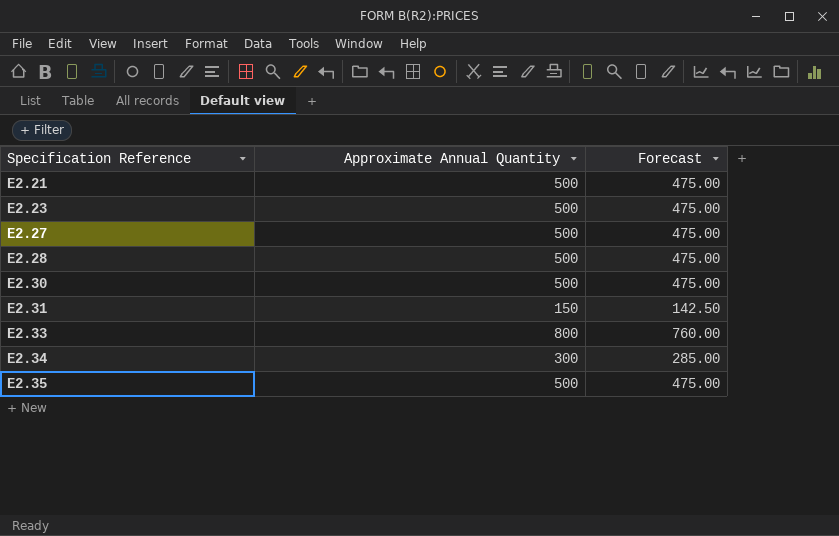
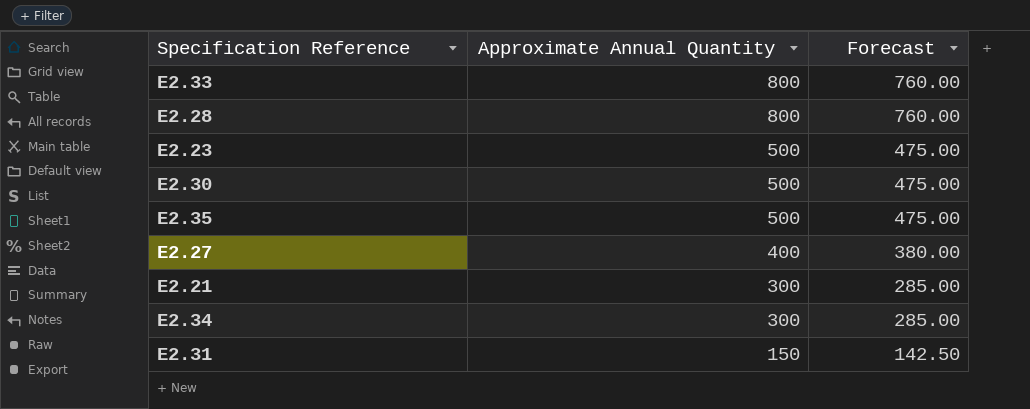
row order: Specification Reference ascending -> Approximate Annual Quantity descending
E2.28 | Approximate Annual Quantity: 500 -> 800
E2.28 | Forecast: 475.00 -> 760.00
E2.27 | Approximate Annual Quantity: 500 -> 400
E2.27 | Forecast: 475.00 -> 380.00
E2.21 | Approximate Annual Quantity: 500 -> 300
E2.21 | Forecast: 475.00 -> 285.00

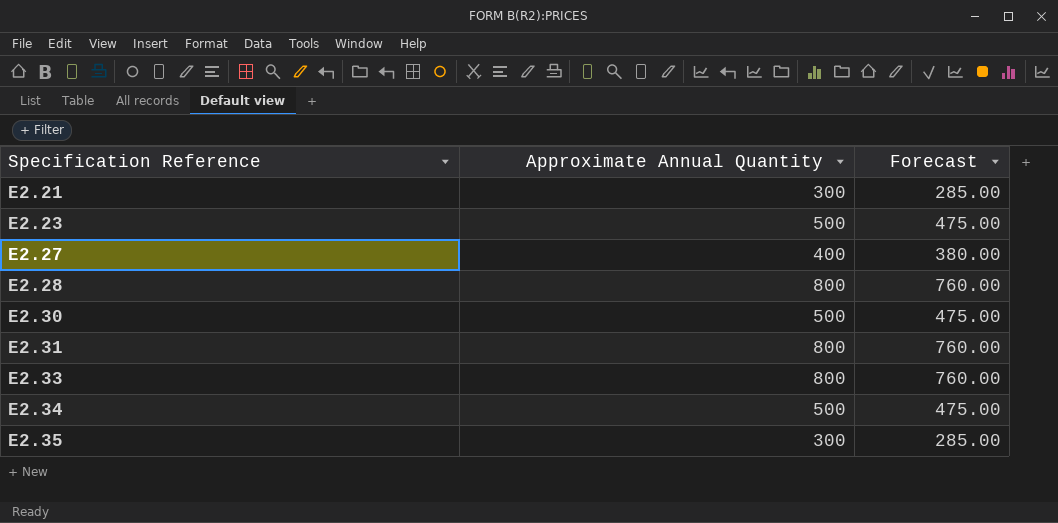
row order: Approximate Annual Quantity descending -> Specification Reference ascending
E2.31 | Approximate Annual Quantity: 150 -> 800
E2.31 | Forecast: 142.50 -> 760.00
E2.34 | Approximate Annual Quantity: 300 -> 500
E2.34 | Forecast: 285.00 -> 475.00
E2.35 | Approximate Annual Quantity: 500 -> 300
E2.35 | Forecast: 475.00 -> 285.00

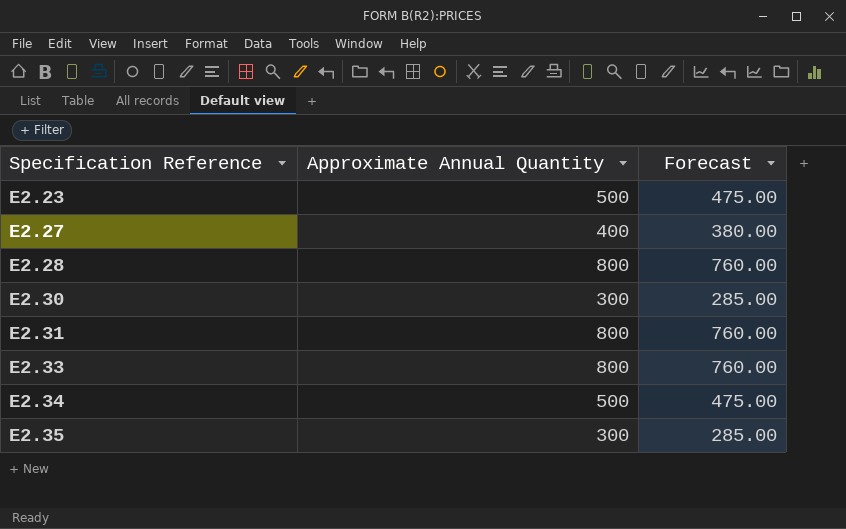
row E2.21: 300 | 285.00 -> none
E2.30 | Approximate Annual Quantity: 500 -> 300
E2.30 | Forecast: 475.00 -> 285.00

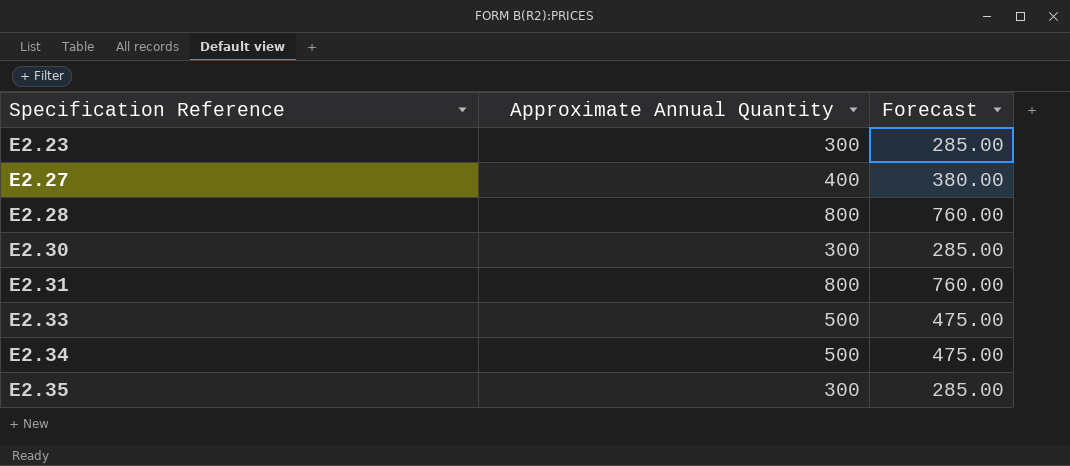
E2.23 | Approximate Annual Quantity: 500 -> 300
E2.23 | Forecast: 475.00 -> 285.00
E2.33 | Approximate Annual Quantity: 800 -> 500
E2.33 | Forecast: 760.00 -> 475.00

